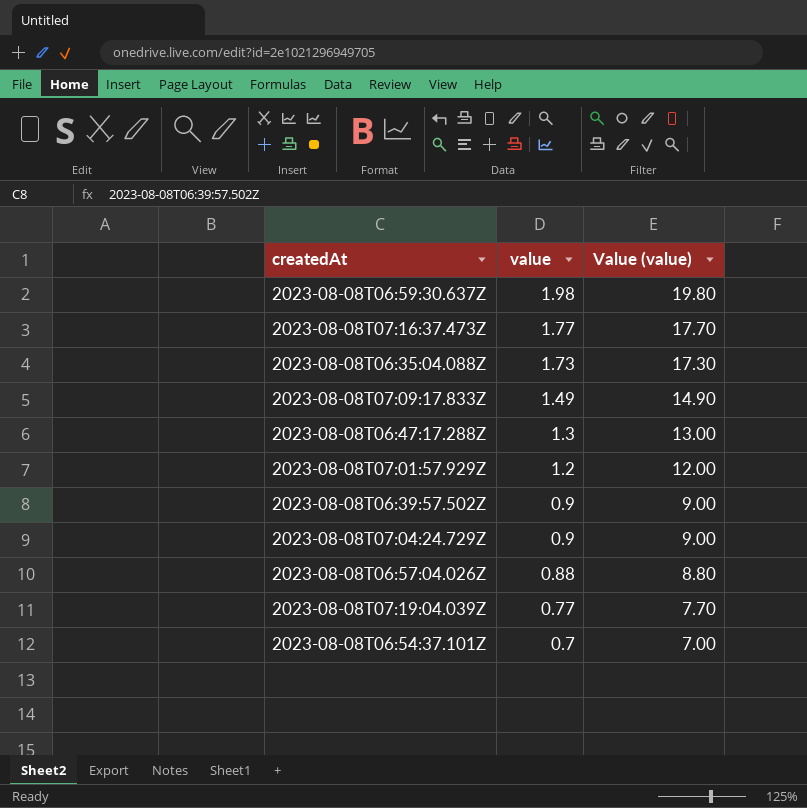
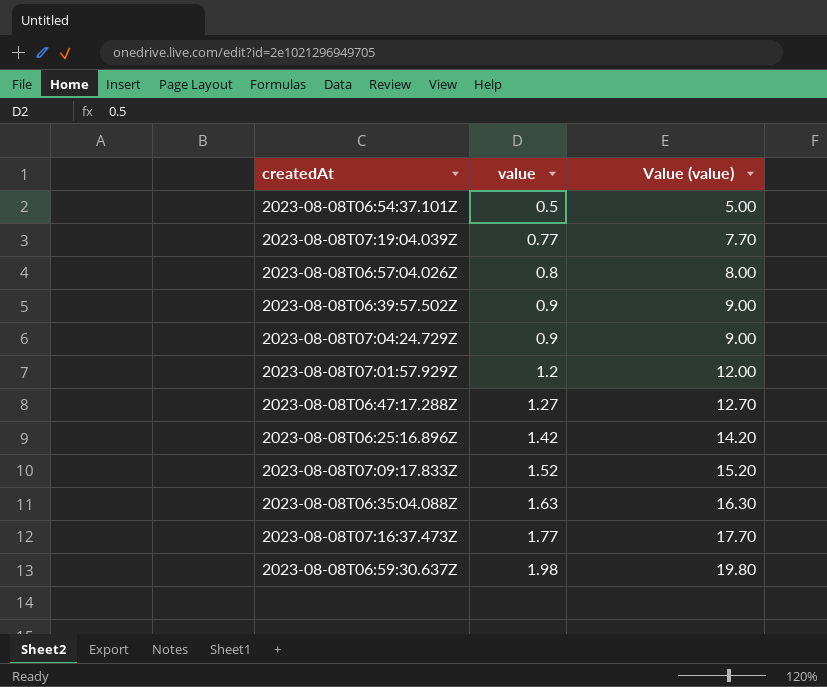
row order: value descending -> value ascending
2023-08-08T06:54:37.101Z | value: 0.7 -> 0.5
2023-08-08T06:54:37.101Z | Value (value): 7.00 -> 5.00
2023-08-08T06:57:04.026Z | value: 0.88 -> 0.8
2023-08-08T06:57:04.026Z | Value (value): 8.80 -> 8.00
2023-08-08T06:47:17.288Z | value: 1.3 -> 1.27
2023-08-08T06:47:17.288Z | Value (value): 13.00 -> 12.70
row 2023-08-08T06:25:16.896Z: none -> 1.42 | 14.20
2023-08-08T07:09:17.833Z | value: 1.49 -> 1.52
2023-08-08T07:09:17.833Z | Value (value): 14.90 -> 15.20
2023-08-08T06:35:04.088Z | value: 1.73 -> 1.63
2023-08-08T06:35:04.088Z | Value (value): 17.30 -> 16.30

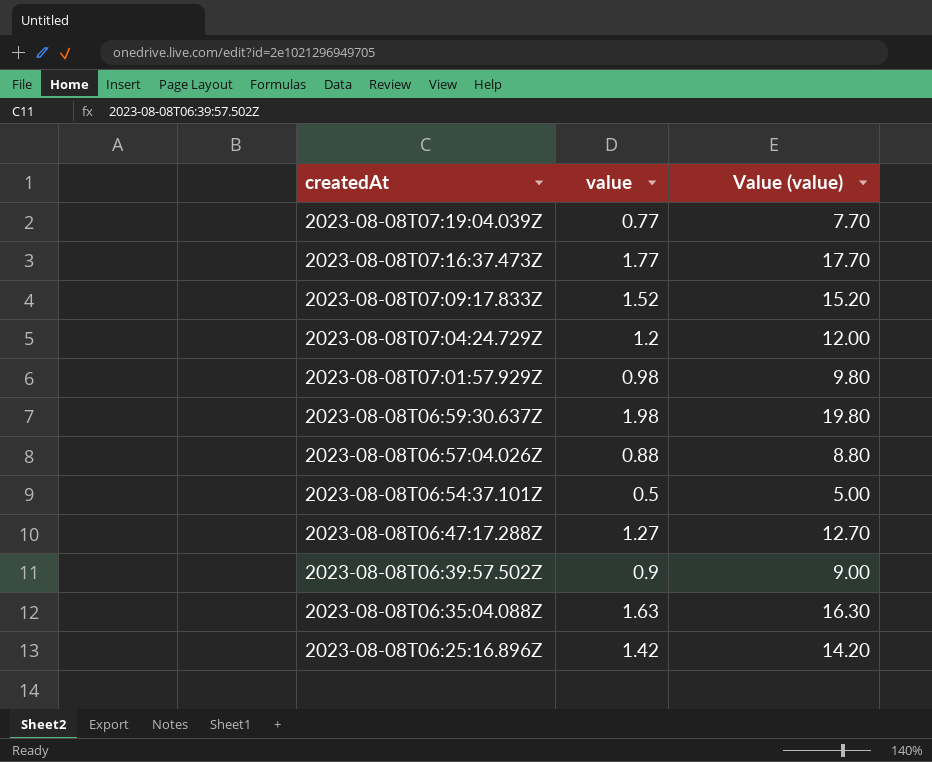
row order: value ascending -> createdAt descending
2023-08-08T07:04:24.729Z | value: 0.9 -> 1.2
2023-08-08T07:04:24.729Z | Value (value): 9.00 -> 12.00
2023-08-08T07:01:57.929Z | value: 1.2 -> 0.98
2023-08-08T07:01:57.929Z | Value (value): 12.00 -> 9.80
2023-08-08T06:57:04.026Z | value: 0.8 -> 0.88
2023-08-08T06:57:04.026Z | Value (value): 8.00 -> 8.80

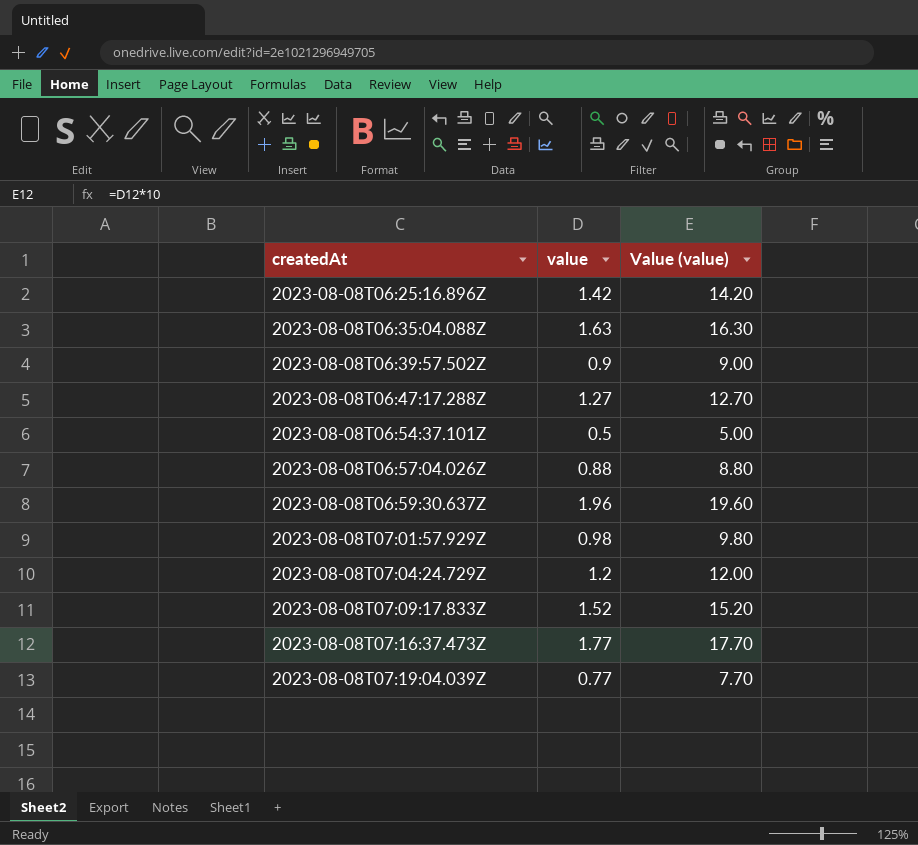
row order: createdAt descending -> createdAt ascending
2023-08-08T06:59:30.637Z | value: 1.98 -> 1.96
2023-08-08T06:59:30.637Z | Value (value): 19.80 -> 19.60

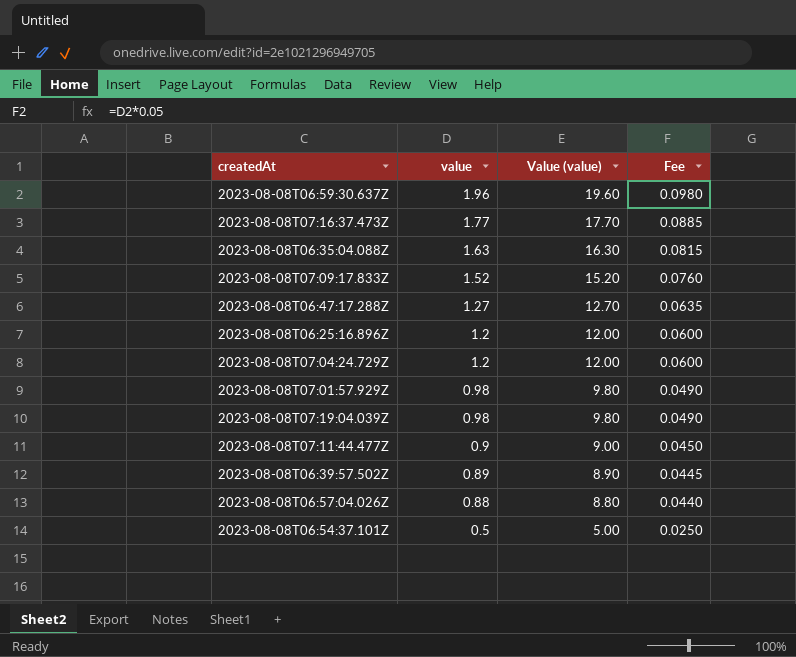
row order: createdAt ascending -> value descending
column Fee | formula: none -> [value] * 0.05
2023-08-08T06:25:16.896Z | value: 1.42 -> 1.2
2023-08-08T06:25:16.896Z | Value (value): 14.20 -> 12.00
2023-08-08T07:19:04.039Z | value: 0.77 -> 0.98
2023-08-08T07:19:04.039Z | Value (value): 7.70 -> 9.80
row 2023-08-08T07:11:44.477Z: none -> 0.9 | 9.00 | 0.0450
2023-08-08T06:39:57.502Z | value: 0.9 -> 0.89
2023-08-08T06:39:57.502Z | Value (value): 9.00 -> 8.90

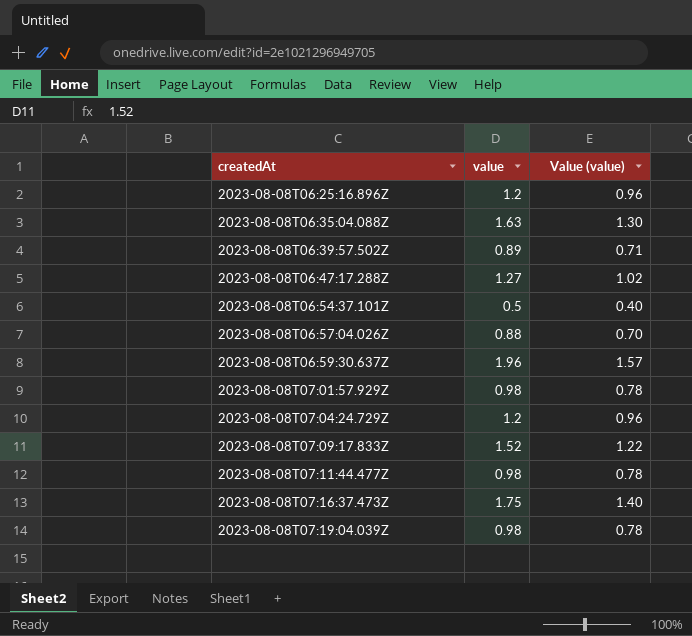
row order: value descending -> createdAt ascending
column Fee | formula: [value] * 0.05 -> none
column Value (value) | formula: [value] * 10 -> [value] * 0.8
2023-08-08T07:11:44.477Z | value: 0.9 -> 0.98
2023-08-08T07:16:37.473Z | value: 1.77 -> 1.75

